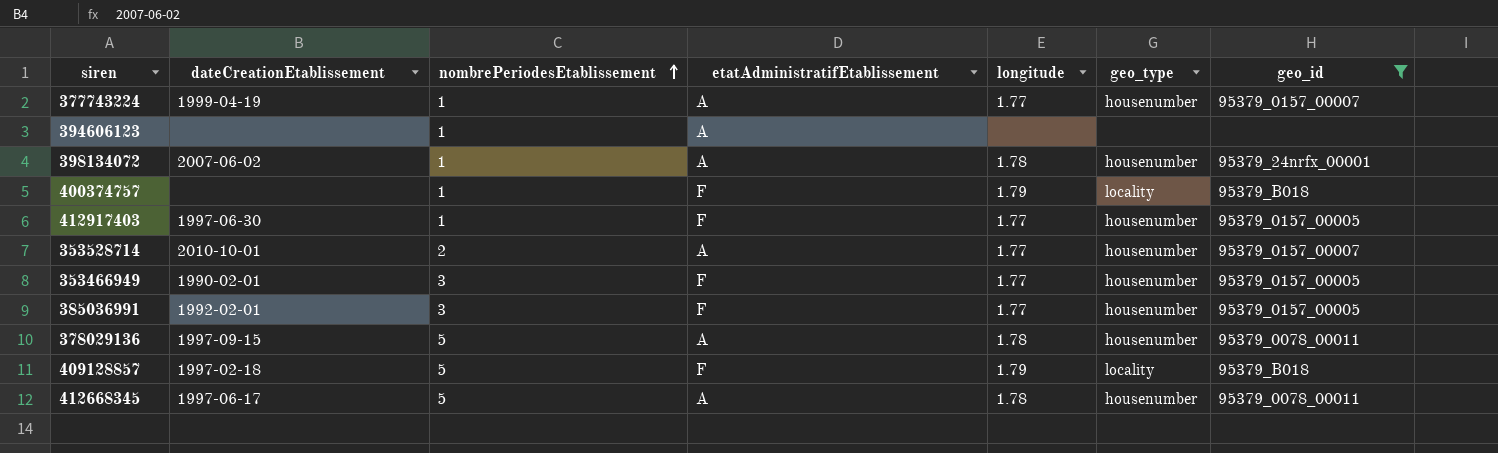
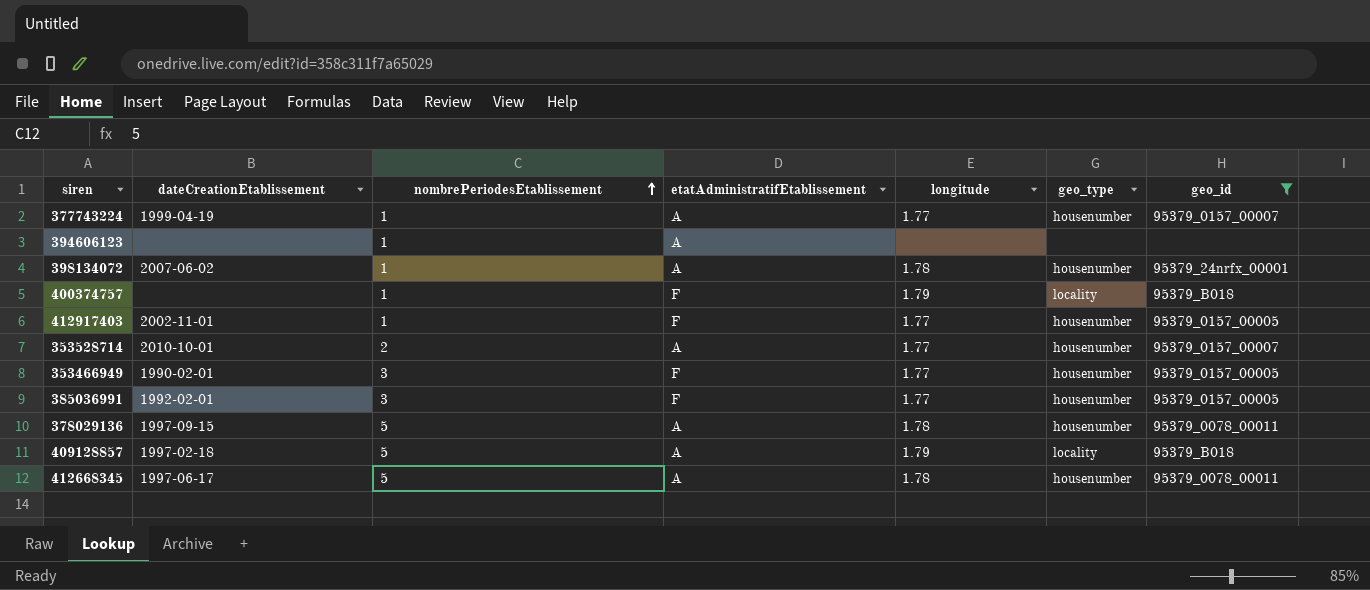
412917403 | dateCreationEtablissement: 1997-06-30 -> 2002-11-01
409128857 | etatAdministratifEtablissement: F -> A

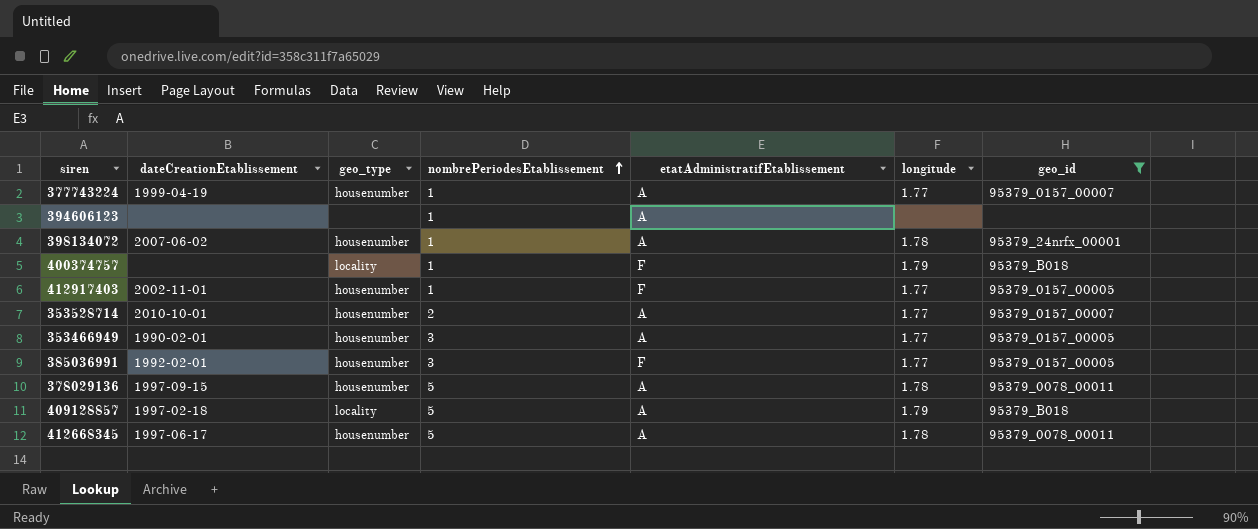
column geo_type | position: 6 -> 3
353466949 | etatAdministratifEtablissement: F -> A

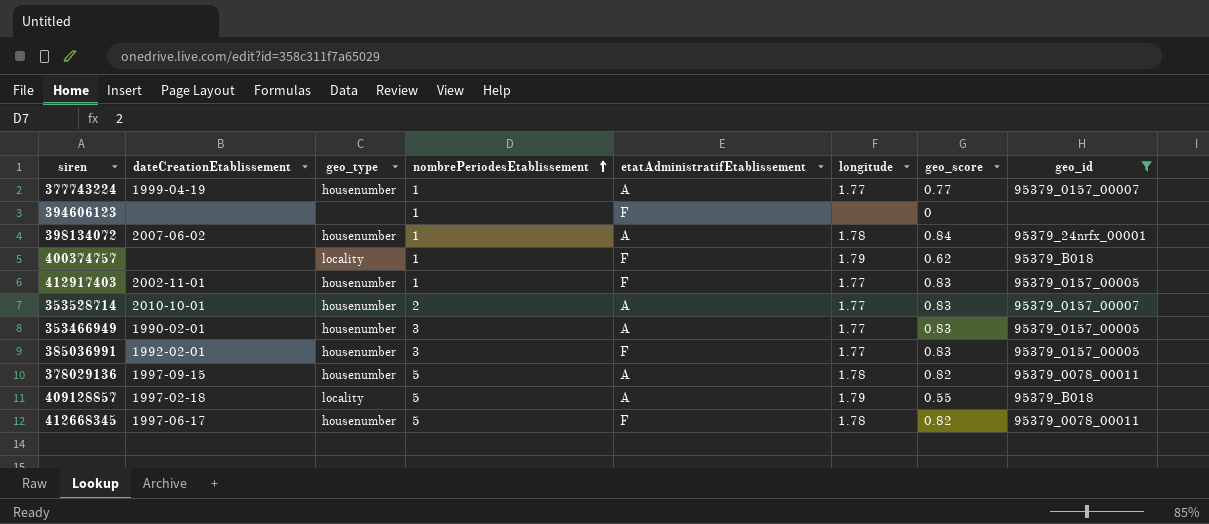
column geo_score | position: none -> 7
394606123 | etatAdministratifEtablissement: A -> F
412668345 | etatAdministratifEtablissement: A -> F

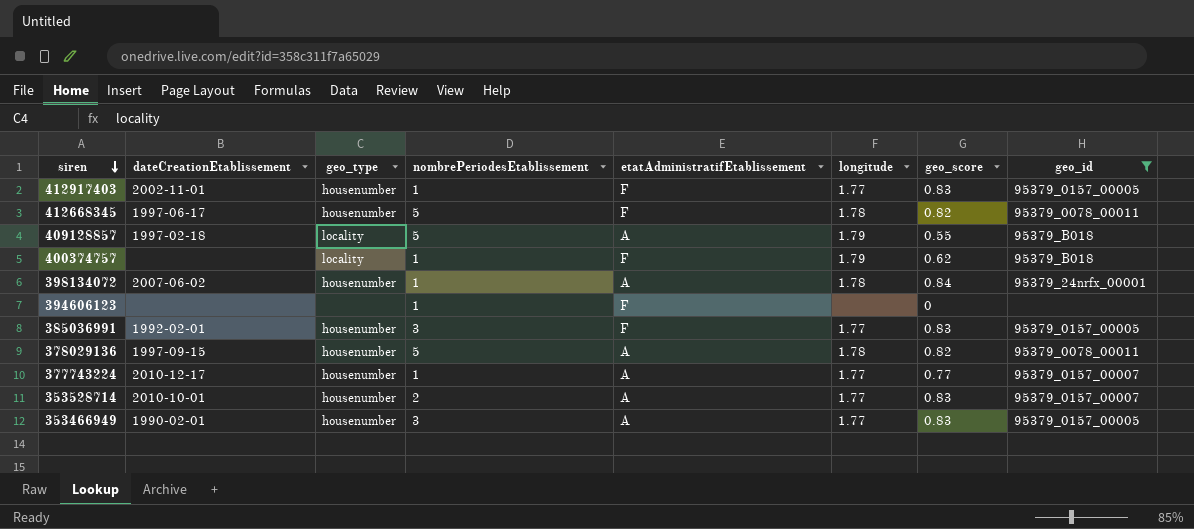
row order: nombrePeriodesEtablissement ascending -> siren descending
377743224 | dateCreationEtablissement: 1999-04-19 -> 2010-12-17

